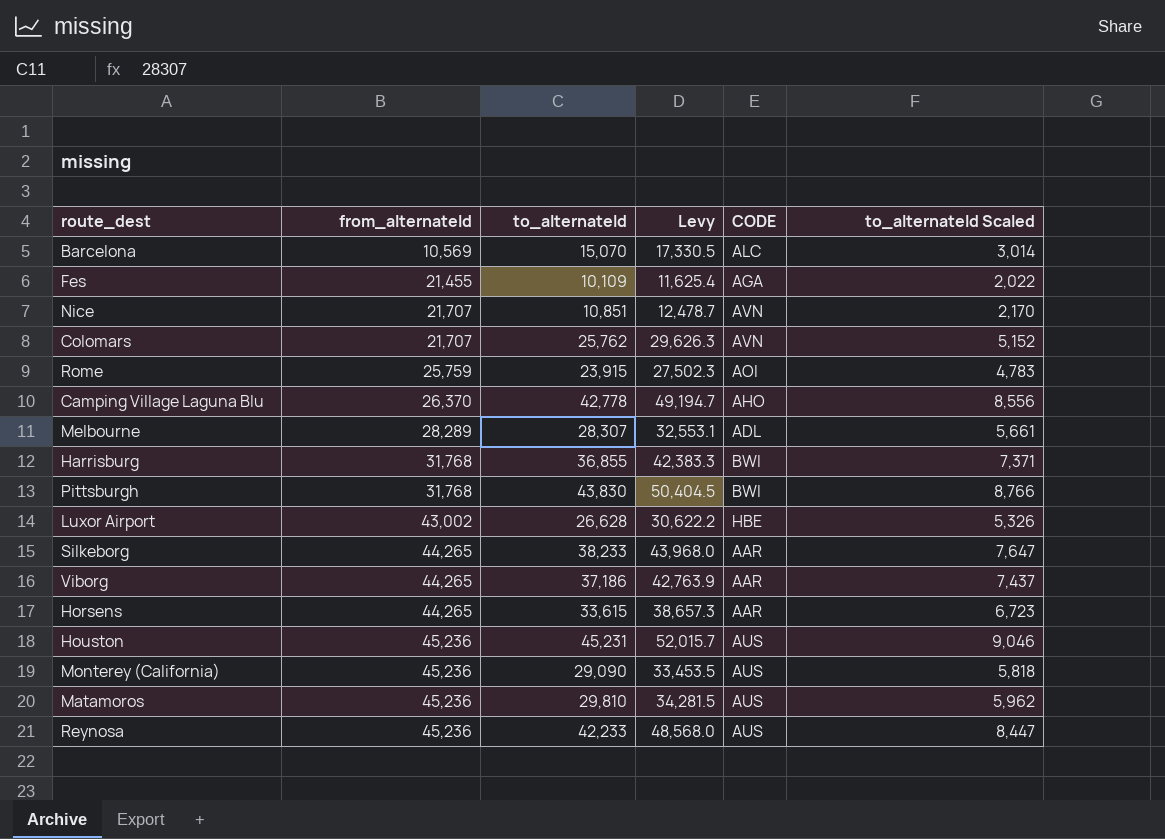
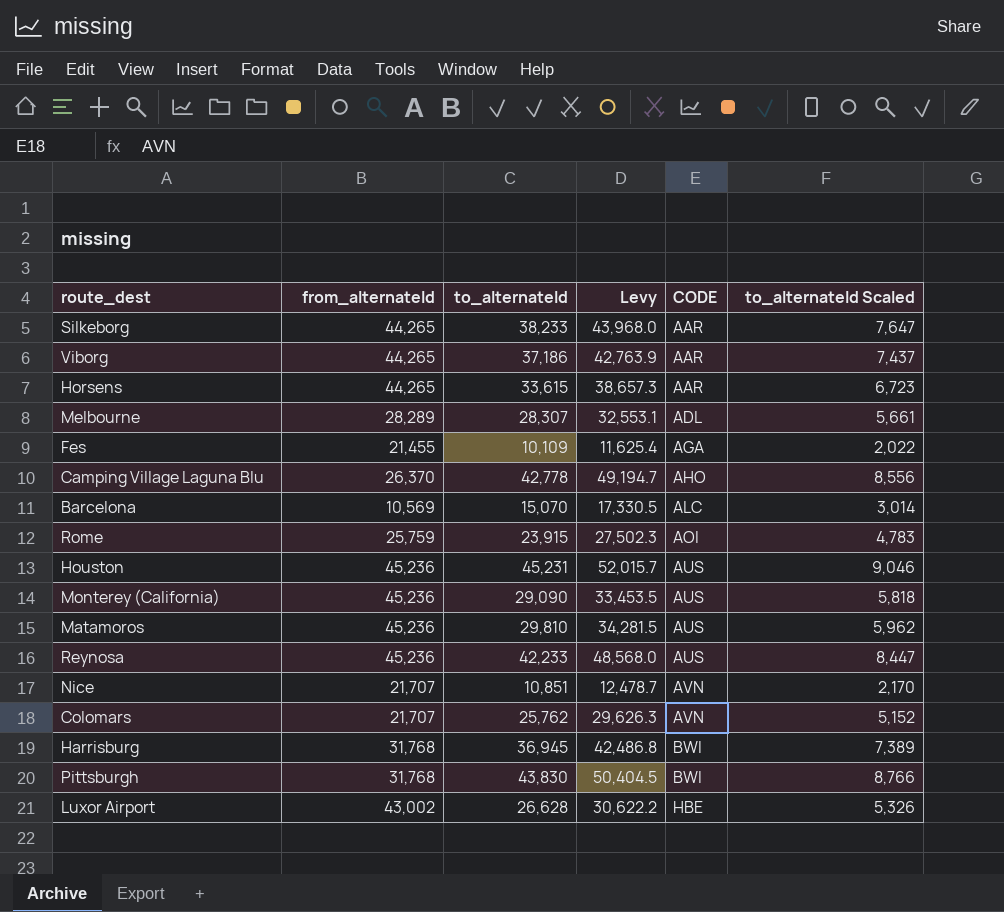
row order: from_alternateId ascending -> CODE ascending
Harrisburg | to_alternateId: 36,855 -> 36,945
Harrisburg | Levy: 42,383.3 -> 42,486.8
Harrisburg | to_alternateId Scaled: 7,371 -> 7,389

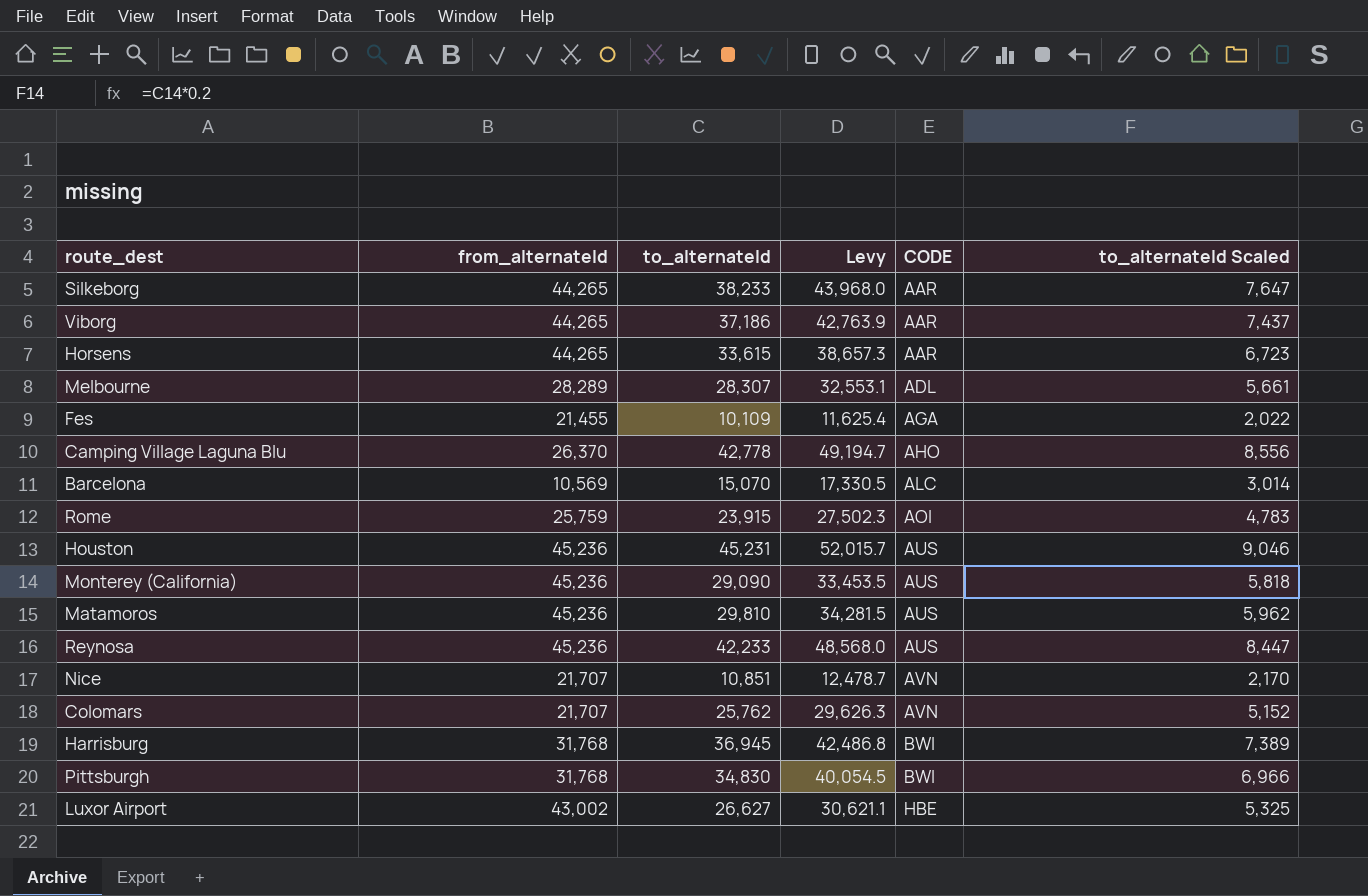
Pittsburgh | to_alternateId: 43,830 -> 34,830
Pittsburgh | Levy: 50,404.5 -> 40,054.5
Pittsburgh | to_alternateId Scaled: 8,766 -> 6,966
Luxor Airport | to_alternateId: 26,628 -> 26,627
Luxor Airport | Levy: 30,622.2 -> 30,621.1
Luxor Airport | to_alternateId Scaled: 5,326 -> 5,325

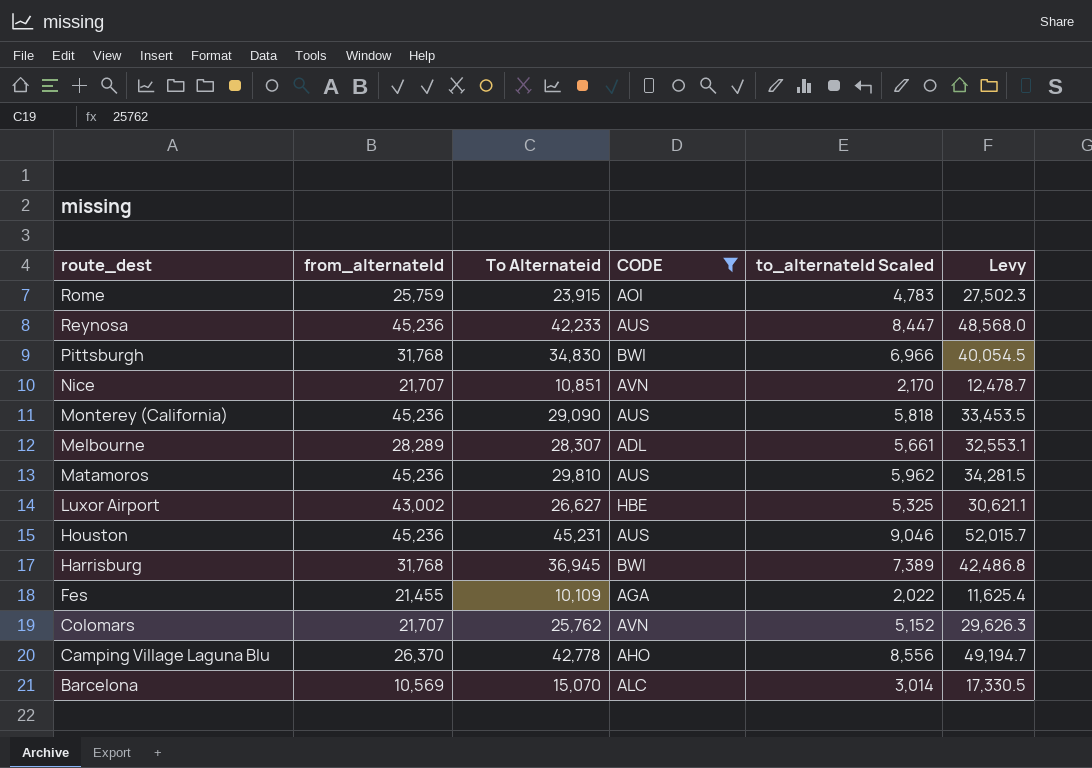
filter: none -> CODE != AAR
row order: CODE ascending -> route_dest descending
column name: to_alternateId -> To Alternateid
column Levy | position: 4 -> 6

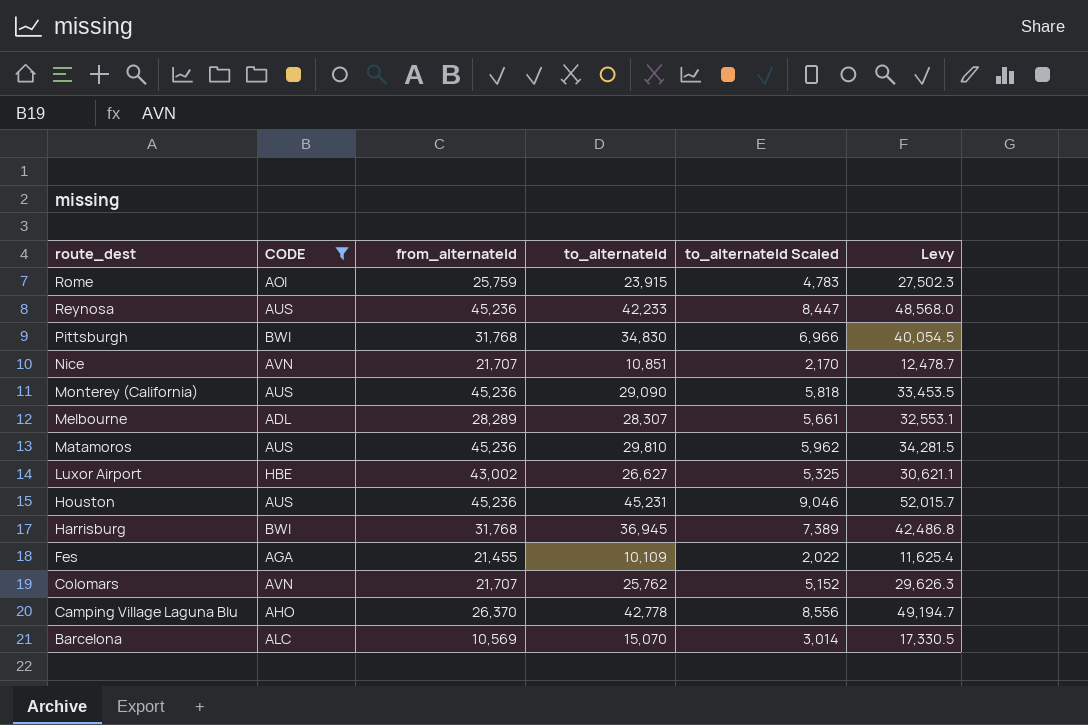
column CODE | position: 4 -> 2
column name: To Alternateid -> to_alternateId

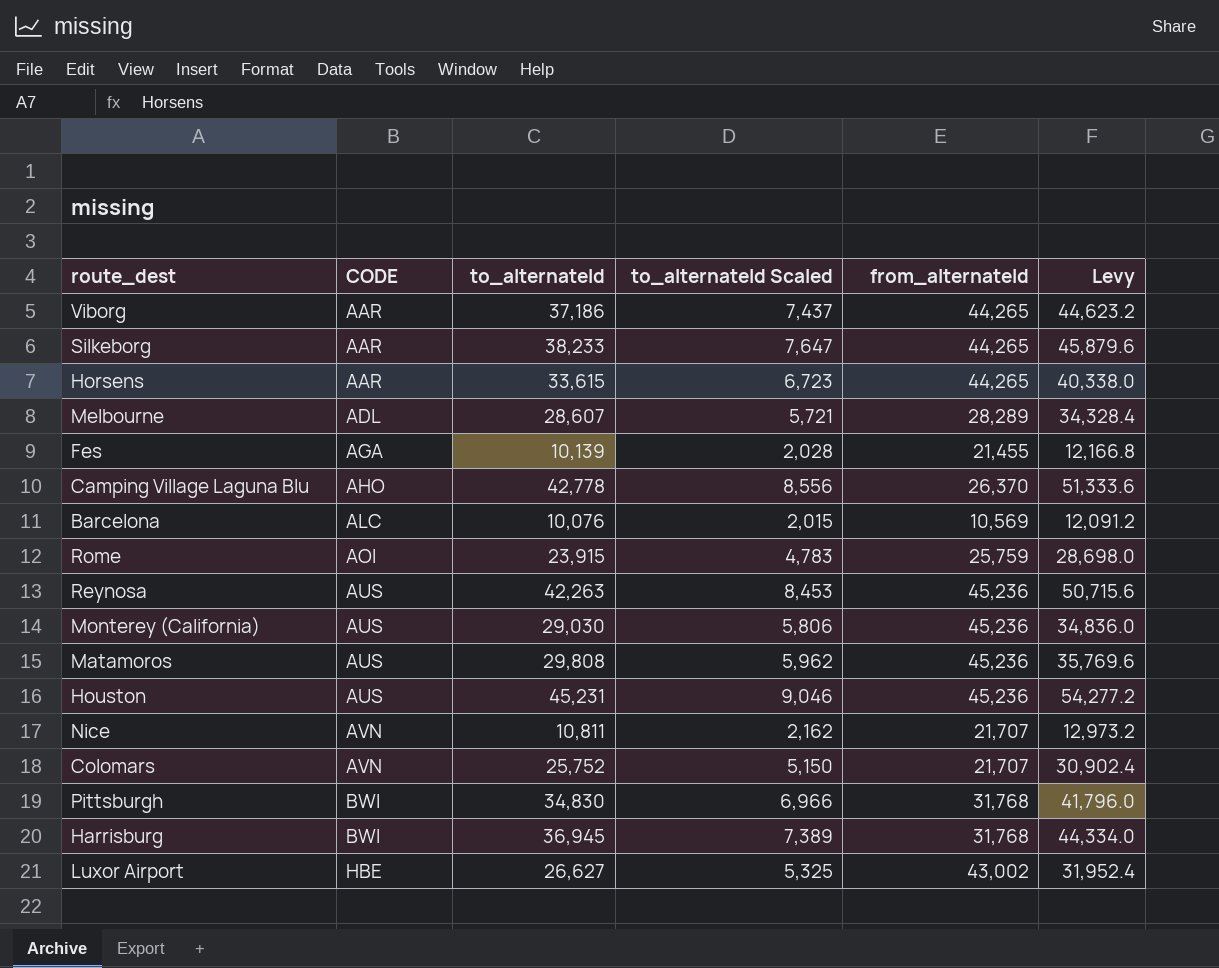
filter: CODE != AAR -> none
row order: route_dest descending -> CODE ascending
column from_alternateId | position: 3 -> 5
column Levy | formula: [to_alternateId] * 1.15 -> [to_alternateId] * 1.2
Melbourne | to_alternateId: 28,307 -> 28,607
Melbourne | to_alternateId Scaled: 5,661 -> 5,721
Fes | to_alternateId: 10,109 -> 10,139
Fes | to_alternateId Scaled: 2,022 -> 2,028
Barcelona | to_alternateId: 15,070 -> 10,076
Barcelona | to_alternateId Scaled: 3,014 -> 2,015
Reynosa | to_alternateId: 42,233 -> 42,263
Reynosa | to_alternateId Scaled: 8,447 -> 8,453
Monterey (California) | to_alternateId: 29,090 -> 29,030
Monterey (California) | to_alternateId Scaled: 5,818 -> 5,806
Matamoros | to_alternateId: 29,810 -> 29,808
Nice | to_alternateId: 10,851 -> 10,811
Nice | to_alternateId Scaled: 2,170 -> 2,162
Colomars | to_alternateId: 25,762 -> 25,752
Colomars | to_alternateId Scaled: 5,152 -> 5,150

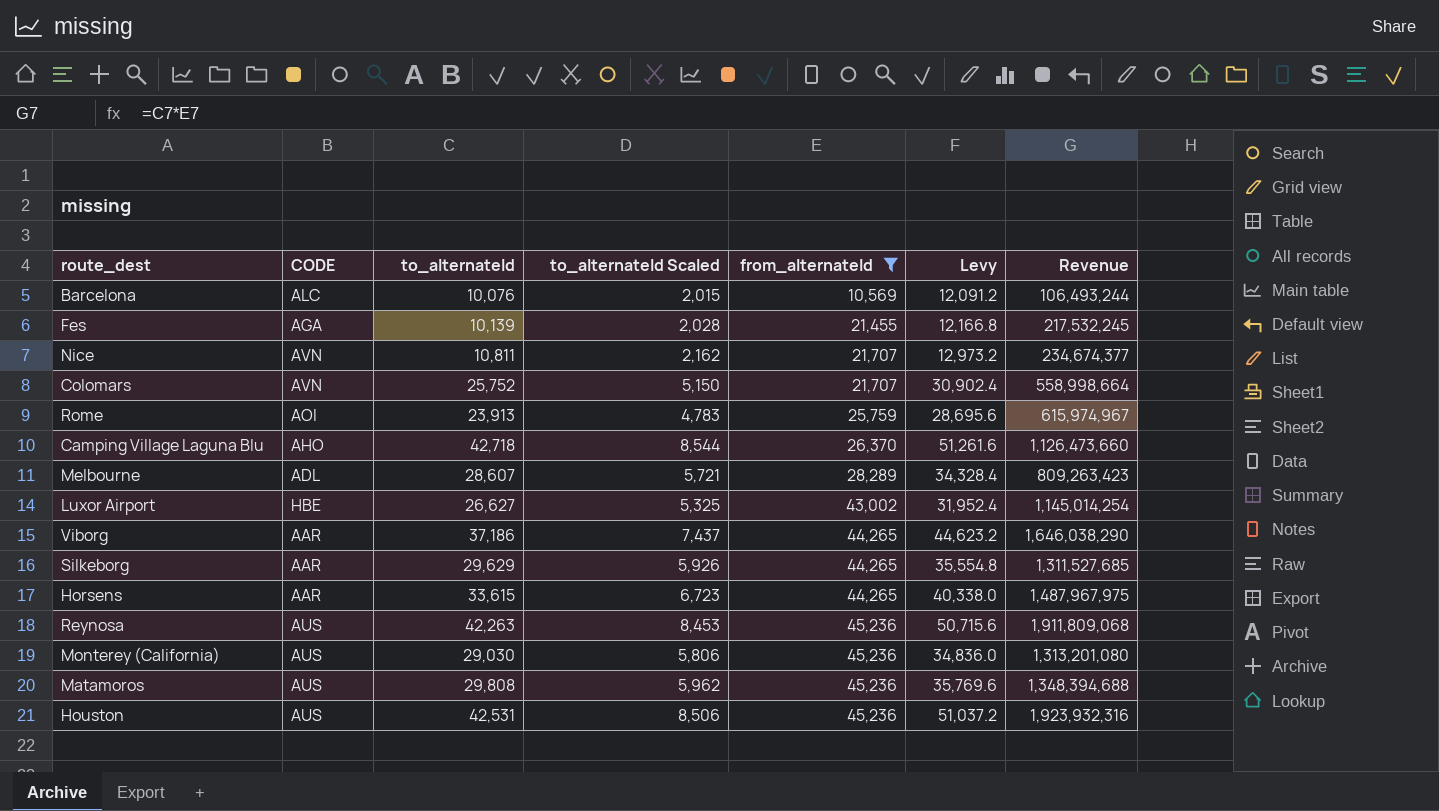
filter: none -> from_alternateId != 31,768
row order: CODE ascending -> from_alternateId ascending
column Revenue | formula: none -> [to_alternateId] * [from_alternateId]
Rome | to_alternateId: 23,915 -> 23,913
Rome | Levy: 28,698.0 -> 28,695.6
Camping Village Laguna Blu | to_alternateId: 42,778 -> 42,718
Camping Village Laguna Blu | to_alternateId Scaled: 8,556 -> 8,544
Camping Village Laguna Blu | Levy: 51,333.6 -> 51,261.6
Silkeborg | to_alternateId: 38,233 -> 29,629
Silkeborg | to_alternateId Scaled: 7,647 -> 5,926
Silkeborg | Levy: 45,879.6 -> 35,554.8
Houston | to_alternateId: 45,231 -> 42,531
Houston | to_alternateId Scaled: 9,046 -> 8,506
Houston | Levy: 54,277.2 -> 51,037.2

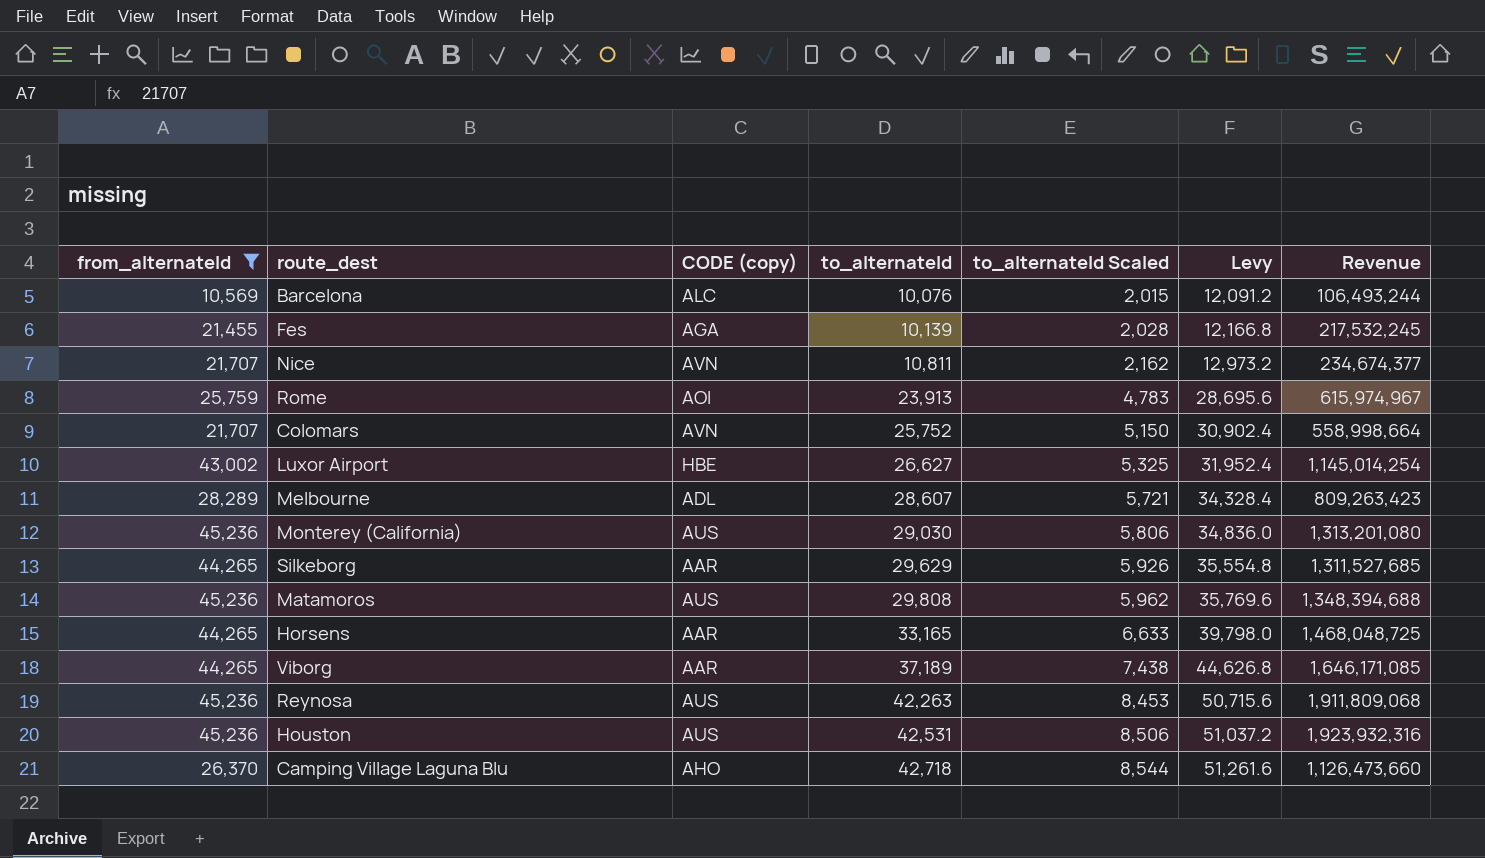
row order: from_alternateId ascending -> to_alternateId ascending
column from_alternateId | position: 5 -> 1
column name: CODE -> CODE (copy)
Horsens | to_alternateId: 33,615 -> 33,165
Horsens | to_alternateId Scaled: 6,723 -> 6,633
Horsens | Levy: 40,338.0 -> 39,798.0
Horsens | Revenue: 1,487,967,975 -> 1,468,048,725
Viborg | to_alternateId: 37,186 -> 37,189
Viborg | to_alternateId Scaled: 7,437 -> 7,438
Viborg | Levy: 44,623.2 -> 44,626.8
Viborg | Revenue: 1,646,038,290 -> 1,646,171,085

